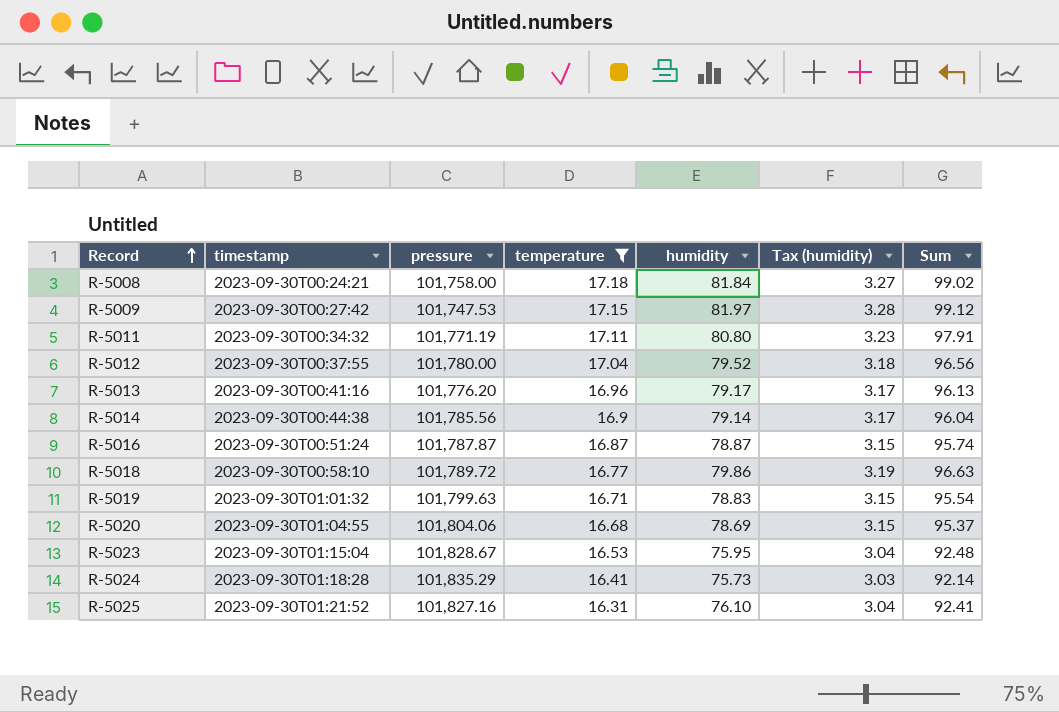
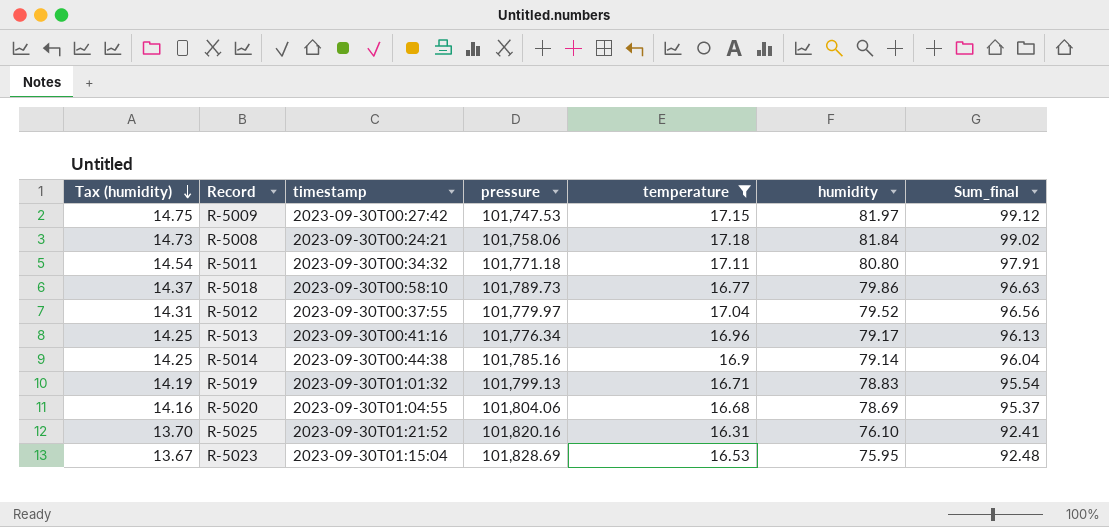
row order: Record ascending -> Tax (humidity) descending
column Tax (humidity) | formula: [humidity] * 0.04 -> [humidity] * 0.18
column Tax (humidity) | position: 6 -> 1
column name: Sum -> Sum_final
row R-5016: 2023-09-30T00:51:24 | 101,787.87 | 16.87 | 78.87 | 3.15 | 95.74 -> none
row R-5024: 2023-09-30T01:18:28 | 101,835.29 | 16.41 | 75.73 | 3.03 | 92.14 -> none
R-5008 | pressure: 101,758.00 -> 101,758.06
R-5011 | pressure: 101,771.19 -> 101,771.18
R-5018 | pressure: 101,789.72 -> 101,789.73
R-5012 | pressure: 101,780.00 -> 101,779.97
R-5013 | pressure: 101,776.20 -> 101,776.34
R-5014 | pressure: 101,785.56 -> 101,785.16
R-5019 | pressure: 101,799.63 -> 101,799.13
R-5025 | pressure: 101,827.16 -> 101,820.16
R-5023 | pressure: 101,828.67 -> 101,828.69

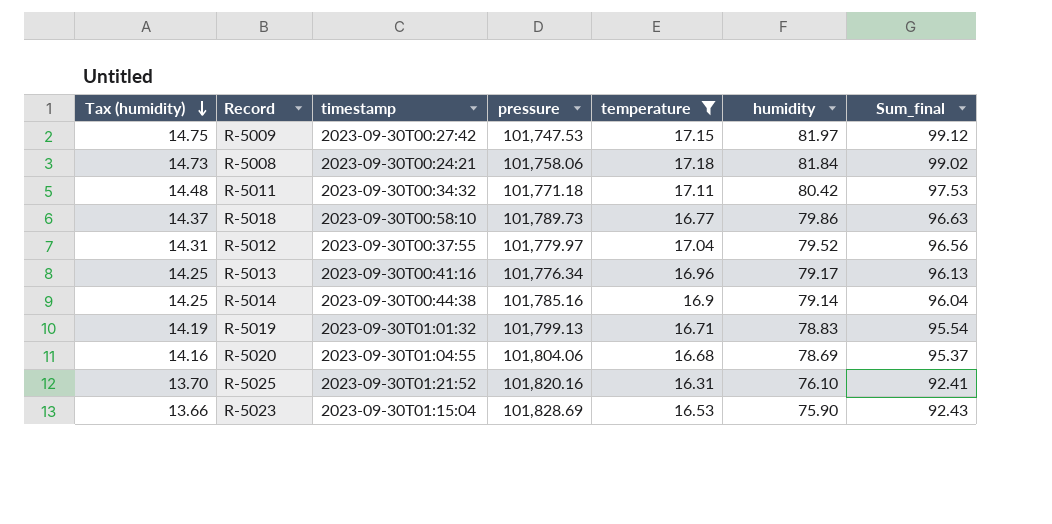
R-5011 | Tax (humidity): 14.54 -> 14.48
R-5011 | humidity: 80.80 -> 80.42
R-5011 | Sum_final: 97.91 -> 97.53
R-5023 | Tax (humidity): 13.67 -> 13.66
R-5023 | humidity: 75.95 -> 75.90
R-5023 | Sum_final: 92.48 -> 92.43

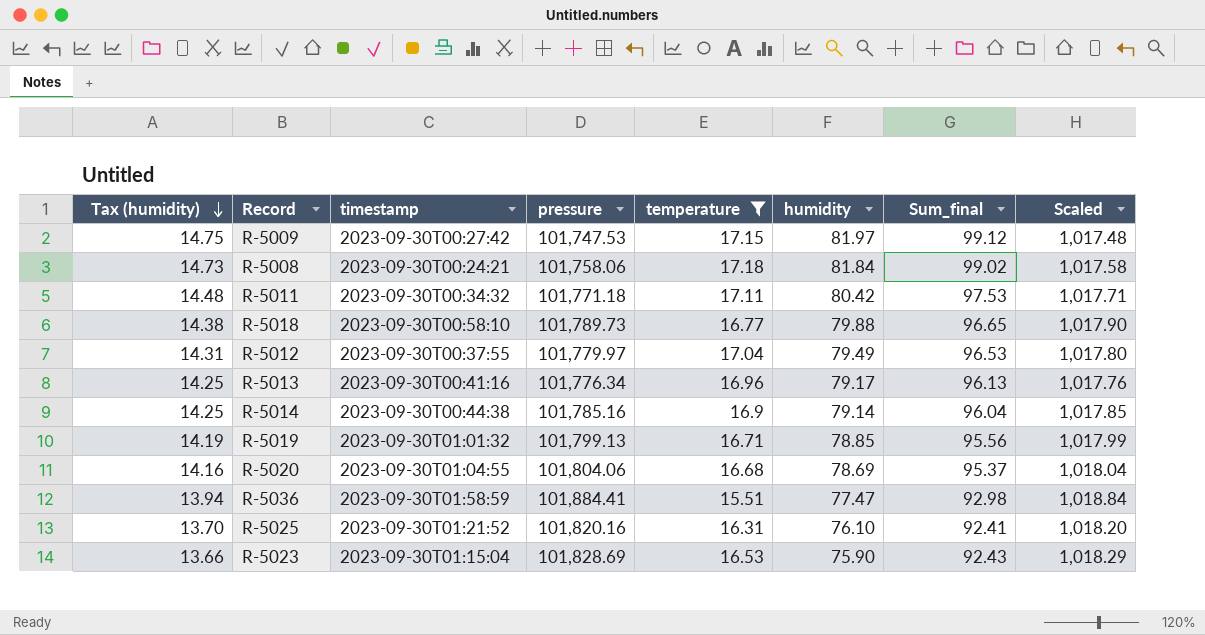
column Scaled | formula: none -> [pressure] * 0.01
R-5018 | Tax (humidity): 14.37 -> 14.38
R-5018 | humidity: 79.86 -> 79.88
R-5018 | Sum_final: 96.63 -> 96.65
R-5012 | humidity: 79.52 -> 79.49
R-5012 | Sum_final: 96.56 -> 96.53
R-5019 | humidity: 78.83 -> 78.85
R-5019 | Sum_final: 95.54 -> 95.56
row R-5036: none -> 13.94 | 2023-09-30T01:58:59 | 101,884.41 | 15.51 | 77.47 | 92.98 | 1,018.84

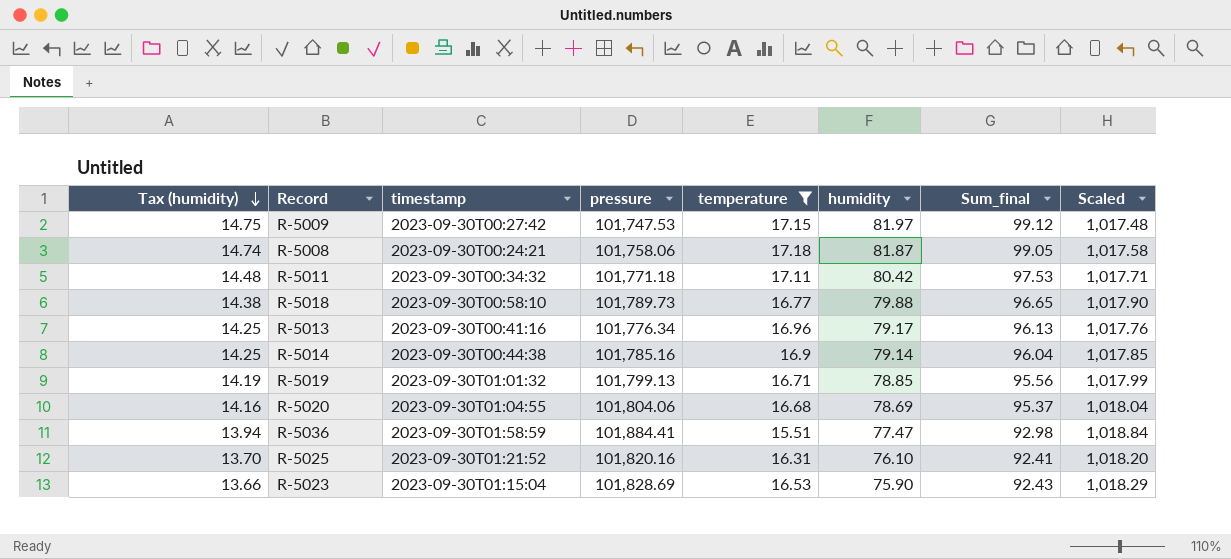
row R-5012: 14.31 | 2023-09-30T00:37:55 | 101,779.97 | 17.04 | 79.49 | 96.53 | 1,017.80 -> none
R-5008 | Tax (humidity): 14.73 -> 14.74
R-5008 | humidity: 81.84 -> 81.87
R-5008 | Sum_final: 99.02 -> 99.05

